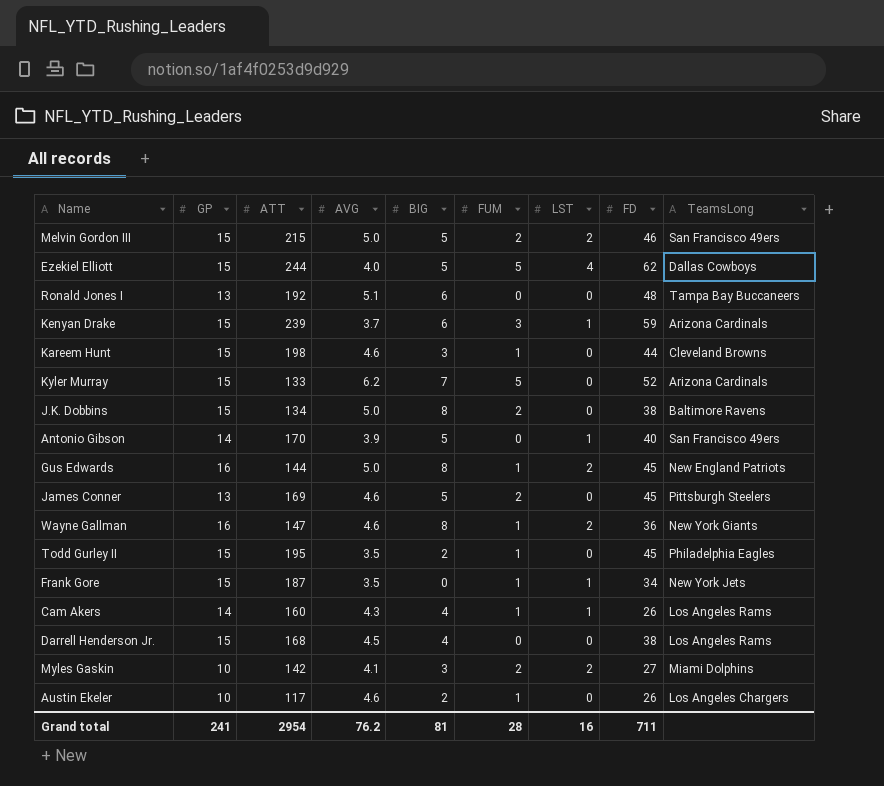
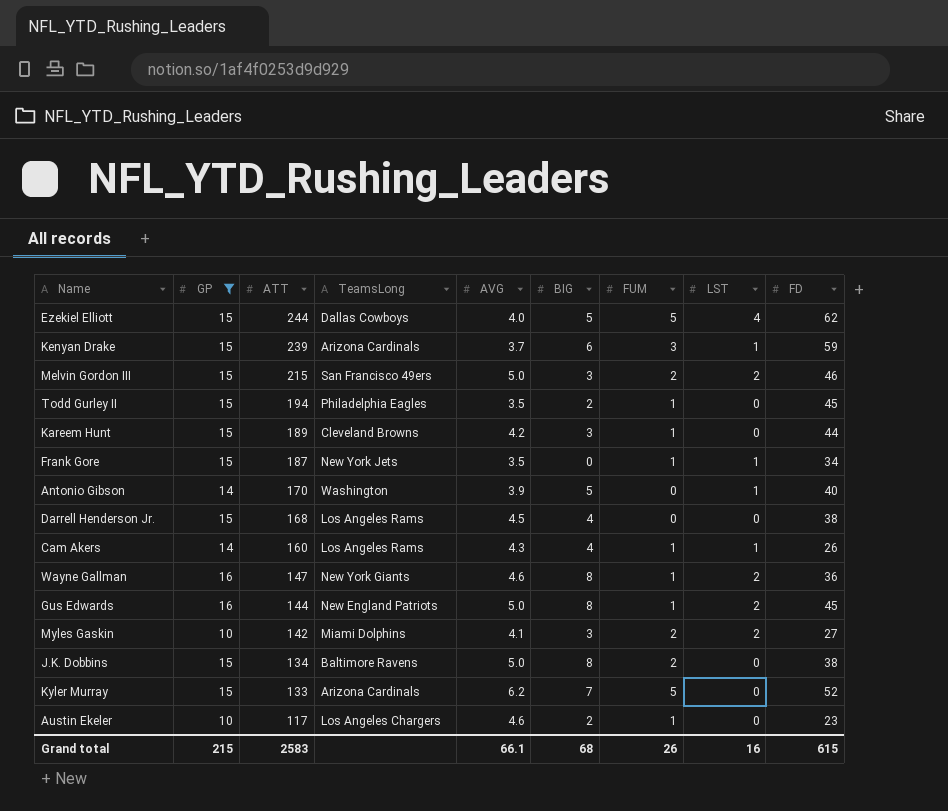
filter: none -> GP != 13
row order: none -> ATT descending
column TeamsLong | position: 9 -> 4
Melvin Gordon III | BIG: 5 -> 3
Todd Gurley II | ATT: 195 -> 194
Kareem Hunt | ATT: 198 -> 189
Kareem Hunt | AVG: 4.6 -> 4.2
Antonio Gibson | TeamsLong: San Francisco 49ers -> Washington
Austin Ekeler | FD: 26 -> 23
Grand total | GP: 241 -> 215
Grand total | ATT: 2954 -> 2583
Grand total | AVG: 76.2 -> 66.1
Grand total | BIG: 81 -> 68
Grand total | FUM: 28 -> 26
Grand total | FD: 711 -> 615

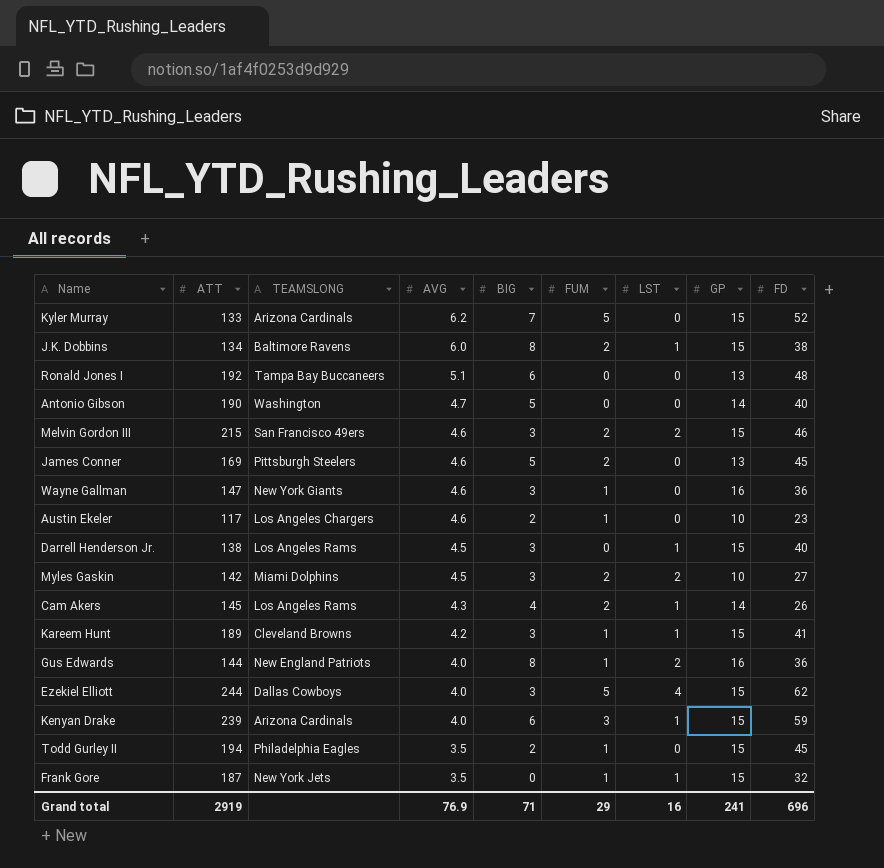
filter: GP != 13 -> none
row order: ATT descending -> AVG descending
column name: TeamsLong -> TEAMSLONG
column GP | position: 2 -> 8
J.K. Dobbins | AVG: 5.0 -> 6.0
J.K. Dobbins | LST: 0 -> 1
Antonio Gibson | ATT: 170 -> 190
Antonio Gibson | AVG: 3.9 -> 4.7
Antonio Gibson | LST: 1 -> 0
Melvin Gordon III | AVG: 5.0 -> 4.6
Wayne Gallman | BIG: 8 -> 3
Wayne Gallman | LST: 2 -> 0
Darrell Henderson Jr. | ATT: 168 -> 138
Darrell Henderson Jr. | BIG: 4 -> 3
Darrell Henderson Jr. | LST: 0 -> 1
Darrell Henderson Jr. | FD: 38 -> 40
Myles Gaskin | AVG: 4.1 -> 4.5
Cam Akers | ATT: 160 -> 145
Cam Akers | FUM: 1 -> 2
Kareem Hunt | LST: 0 -> 1
Kareem Hunt | FD: 44 -> 41
Gus Edwards | AVG: 5.0 -> 4.0
Gus Edwards | FD: 45 -> 36
Ezekiel Elliott | BIG: 5 -> 3
Kenyan Drake | AVG: 3.7 -> 4.0
Frank Gore | FD: 34 -> 32
Grand total | ATT: 2583 -> 2919
Grand total | AVG: 66.1 -> 76.9
Grand total | BIG: 68 -> 71
Grand total | FUM: 26 -> 29
Grand total | GP: 215 -> 241
Grand total | FD: 615 -> 696

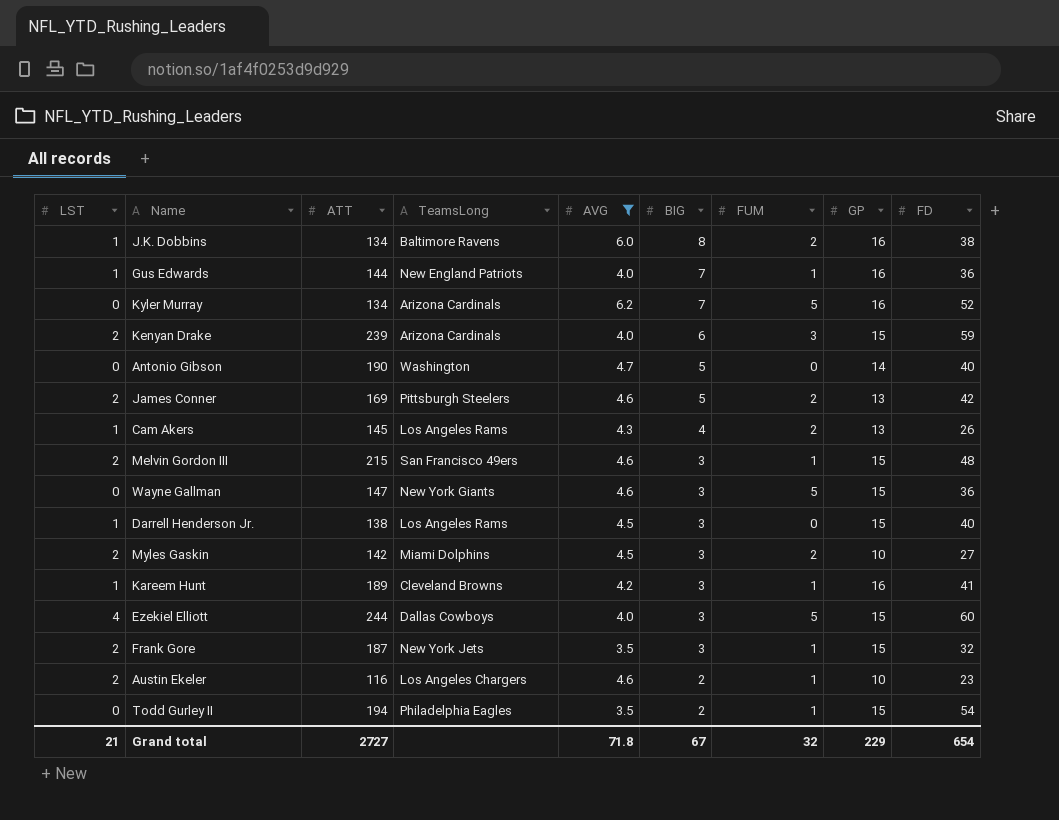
filter: none -> AVG != 5.1
row order: AVG descending -> BIG descending
column LST | position: 7 -> 1
column name: TEAMSLONG -> TeamsLong
J.K. Dobbins | GP: 15 -> 16
Gus Edwards | LST: 2 -> 1
Gus Edwards | BIG: 8 -> 7
Kyler Murray | ATT: 133 -> 134
Kyler Murray | GP: 15 -> 16
Kenyan Drake | LST: 1 -> 2
James Conner | LST: 0 -> 2
James Conner | FD: 45 -> 42
Cam Akers | GP: 14 -> 13
Melvin Gordon III | FUM: 2 -> 1
Melvin Gordon III | FD: 46 -> 48
Wayne Gallman | FUM: 1 -> 5
Wayne Gallman | GP: 16 -> 15
Kareem Hunt | GP: 15 -> 16
Ezekiel Elliott | FD: 62 -> 60
Frank Gore | LST: 1 -> 2
Frank Gore | BIG: 0 -> 3
Austin Ekeler | LST: 0 -> 2
Austin Ekeler | ATT: 117 -> 116
Todd Gurley II | FD: 45 -> 54
Grand total | LST: 16 -> 21
Grand total | ATT: 2919 -> 2727
Grand total | AVG: 76.9 -> 71.8
Grand total | BIG: 71 -> 67
Grand total | FUM: 29 -> 32
Grand total | GP: 241 -> 229
Grand total | FD: 696 -> 654

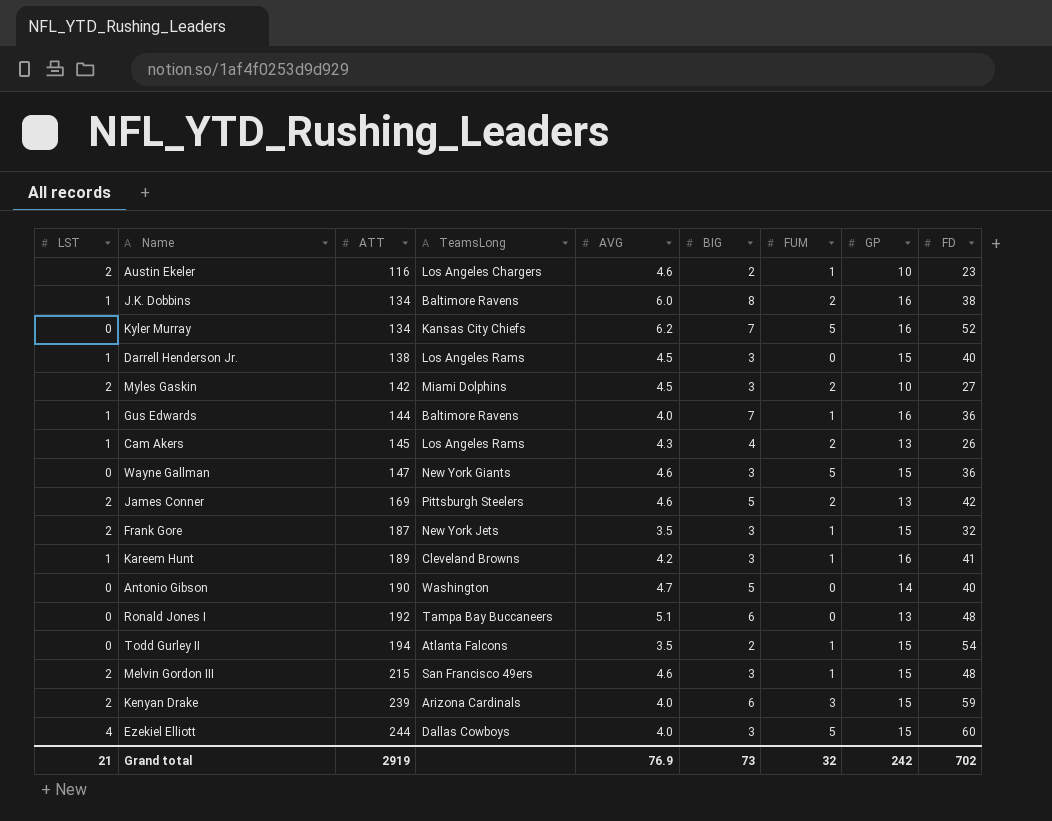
filter: AVG != 5.1 -> none
row order: BIG descending -> ATT ascending
Kyler Murray | TeamsLong: Arizona Cardinals -> Kansas City Chiefs
Gus Edwards | TeamsLong: New England Patriots -> Baltimore Ravens
Todd Gurley II | TeamsLong: Philadelphia Eagles -> Atlanta Falcons
Grand total | ATT: 2727 -> 2919
Grand total | AVG: 71.8 -> 76.9
Grand total | BIG: 67 -> 73
Grand total | GP: 229 -> 242
Grand total | FD: 654 -> 702

